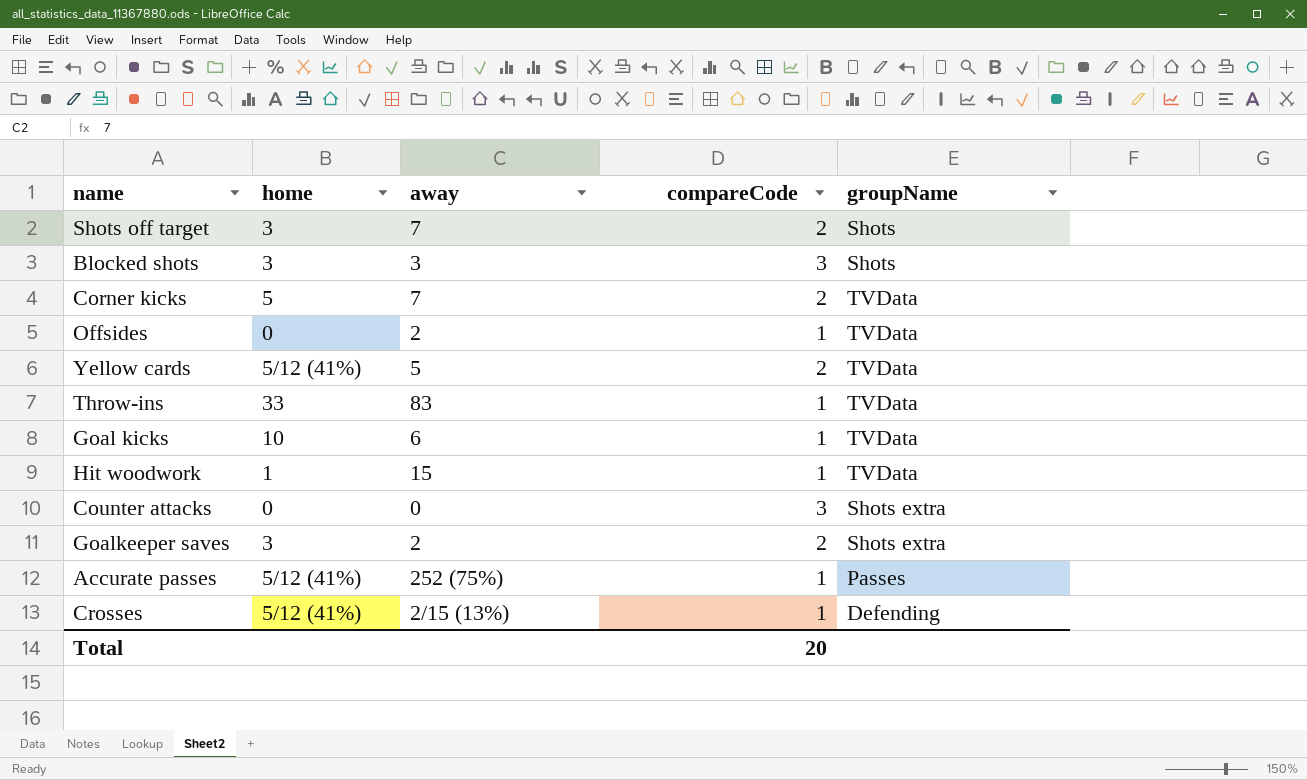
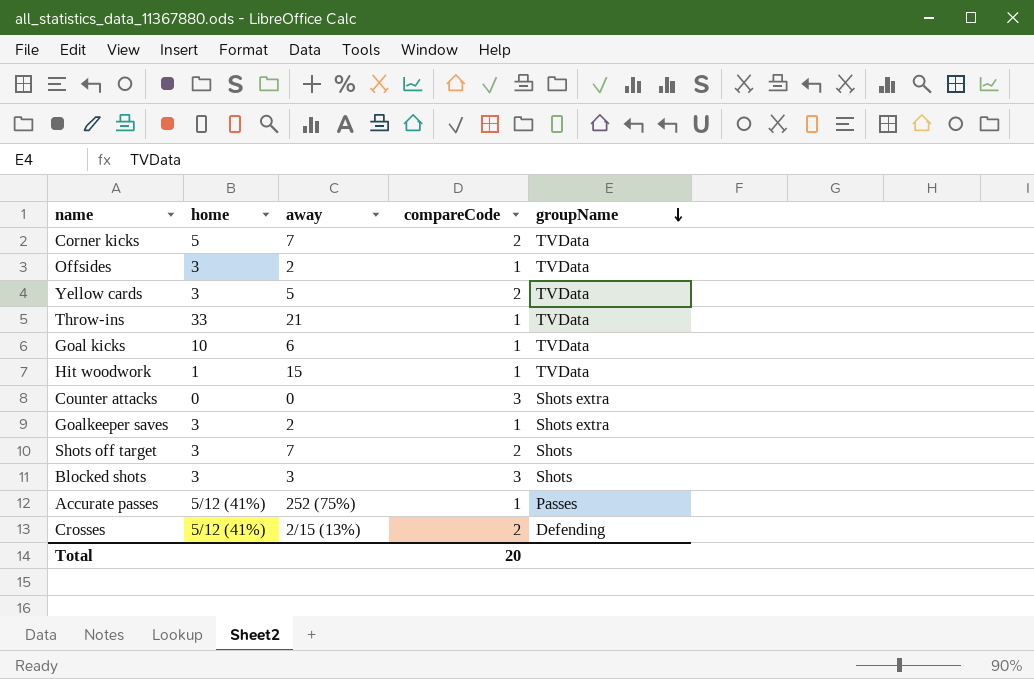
row order: none -> groupName descending
Offsides | home: 0 -> 3
Yellow cards | home: 5/12 (41%) -> 3
Throw-ins | away: 83 -> 21
Goalkeeper saves | compareCode: 2 -> 1
Crosses | compareCode: 1 -> 2

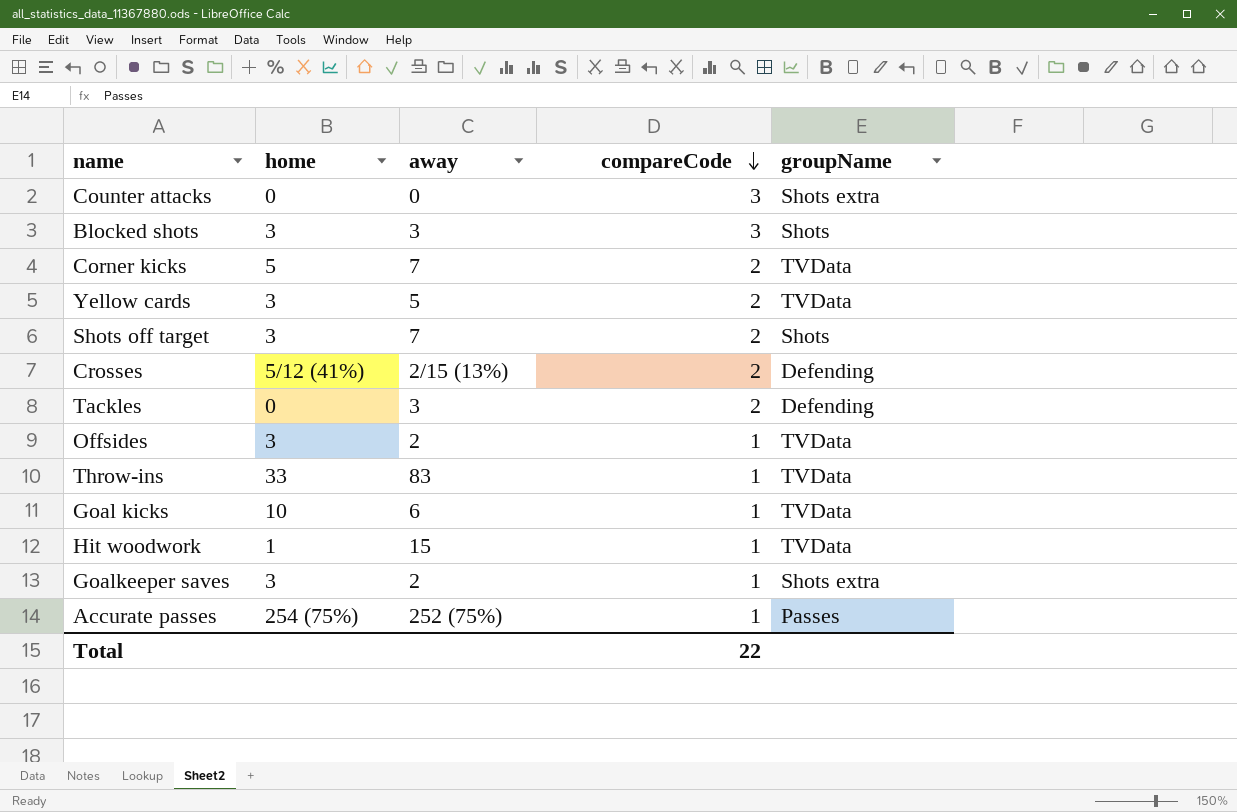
row order: groupName descending -> compareCode descending
row Tackles: none -> 0 | 3 | 2 | Defending
Throw-ins | away: 21 -> 83
Accurate passes | home: 5/12 (41%) -> 254 (75%)
Total | compareCode: 20 -> 22

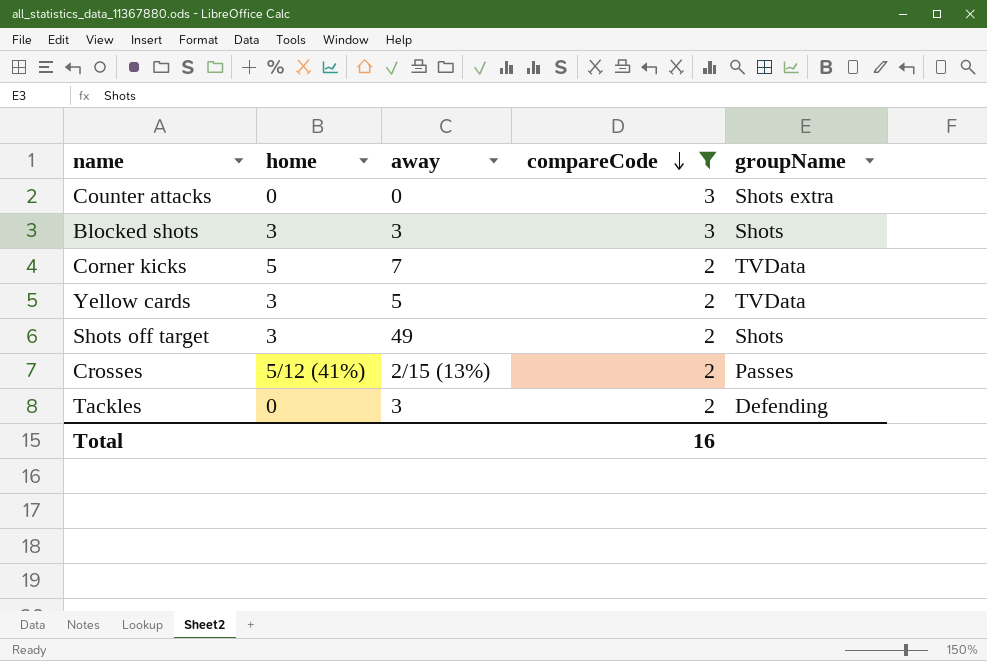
filter: none -> compareCode != 1
Shots off target | away: 7 -> 49
Crosses | groupName: Defending -> Passes
Total | compareCode: 22 -> 16

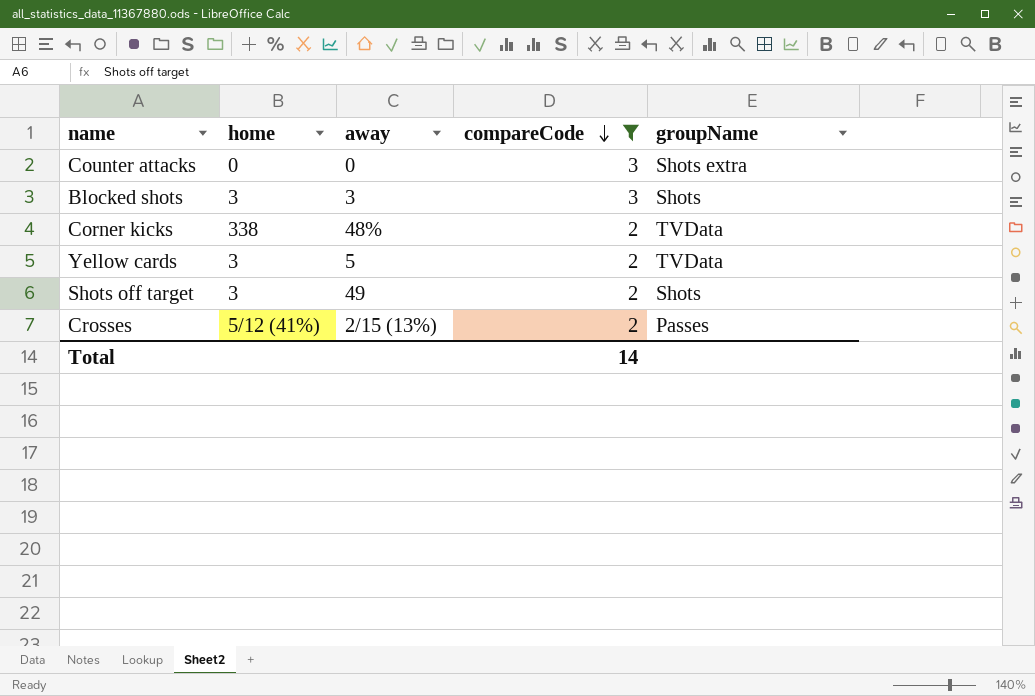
row Tackles: 0 | 3 | 2 | Defending -> none
Corner kicks | home: 5 -> 338
Corner kicks | away: 7 -> 48%
Total | compareCode: 16 -> 14

